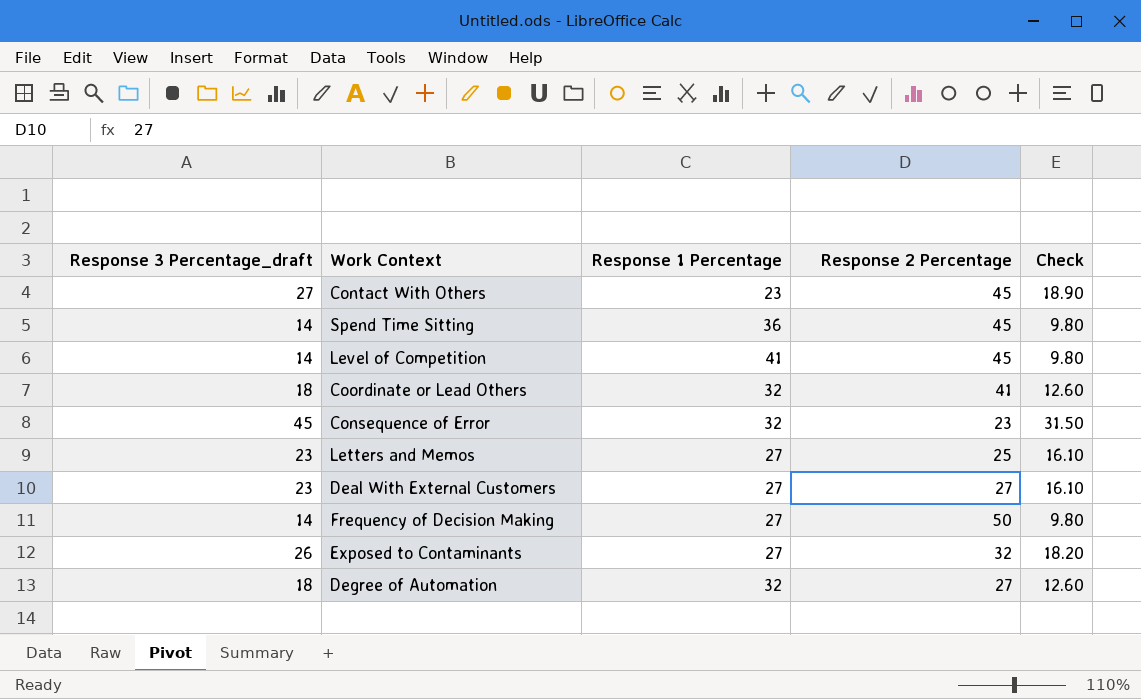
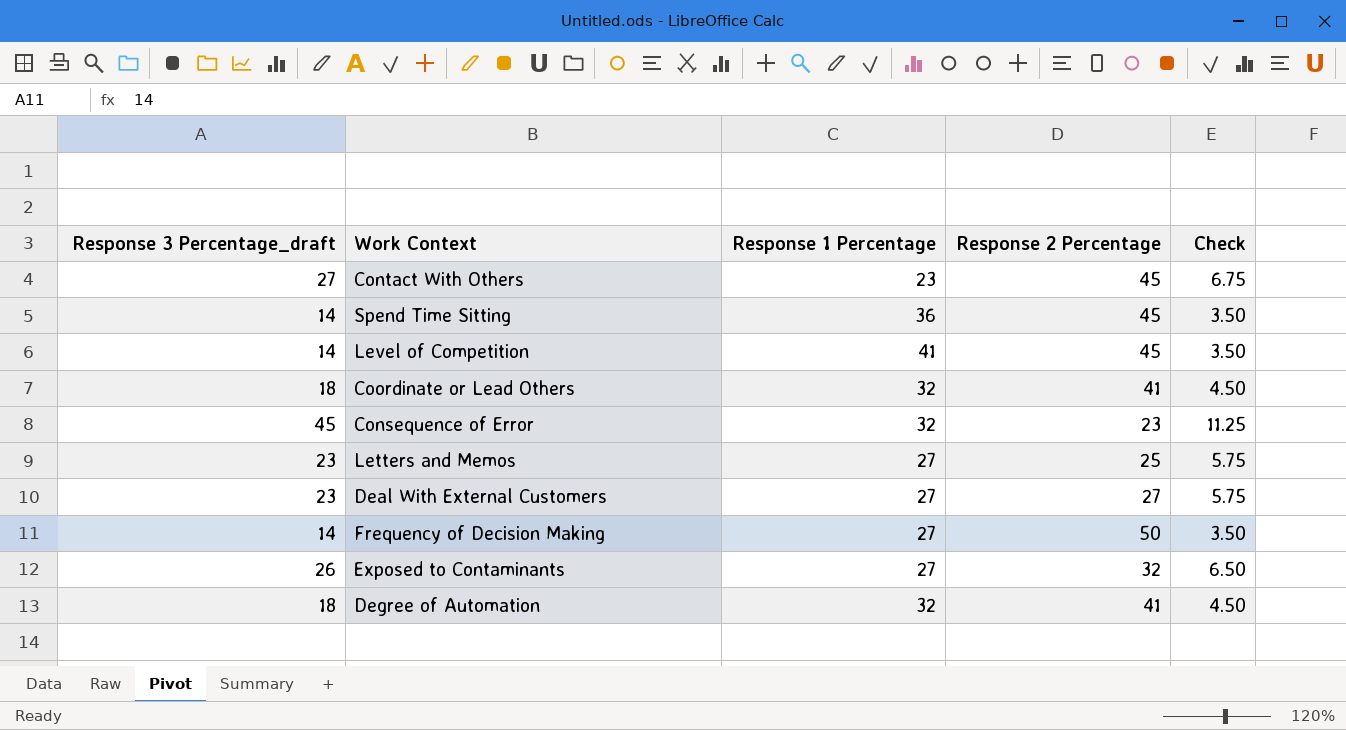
column Check | formula: [Response 3 Percentage_draft] * 0.7 -> [Response 3 Percentage_draft] * 0.25
Degree of Automation | Response 2 Percentage: 27 -> 41

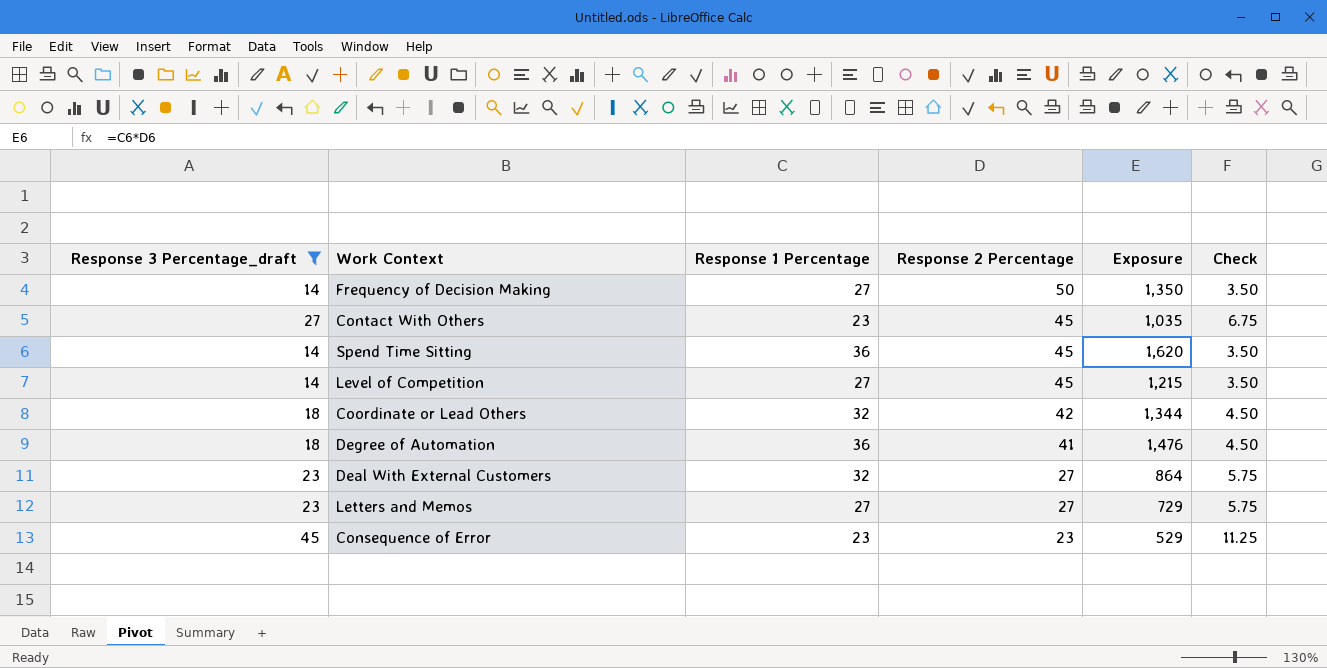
filter: none -> Response 3 Percentage_draft != 26
row order: none -> Response 2 Percentage descending
column Exposure | formula: none -> [Response 1 Percentage] * [Response 2 Percentage]
Level of Competition | Response 1 Percentage: 41 -> 27
Coordinate or Lead Others | Response 2 Percentage: 41 -> 42
Degree of Automation | Response 1 Percentage: 32 -> 36
Deal With External Customers | Response 1 Percentage: 27 -> 32
Letters and Memos | Response 2 Percentage: 25 -> 27
Consequence of Error | Response 1 Percentage: 32 -> 23

